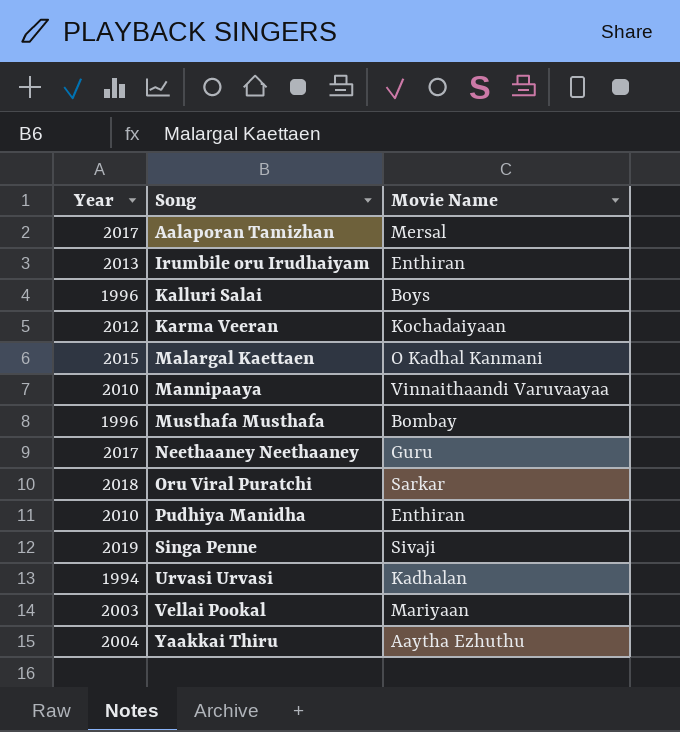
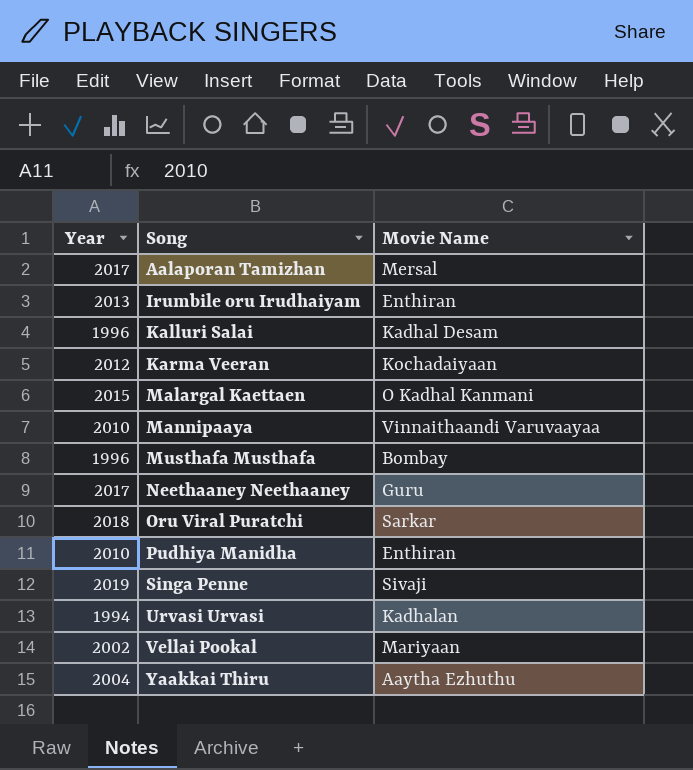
Kalluri Salai | Movie Name: Boys -> Kadhal Desam
Vellai Pookal | Year: 2003 -> 2002

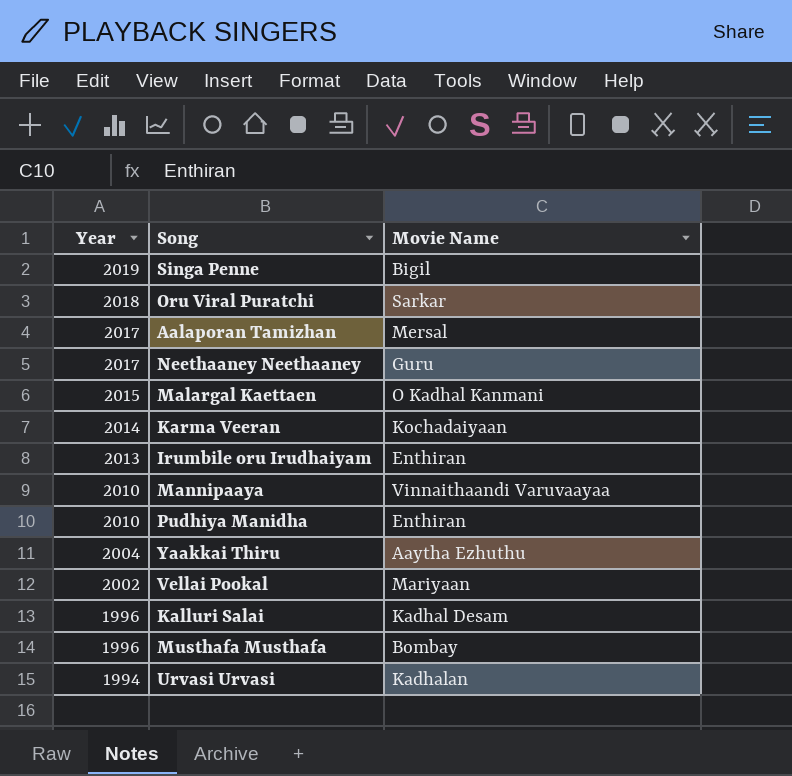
row order: Song ascending -> Year descending
Singa Penne | Movie Name: Sivaji -> Bigil
Karma Veeran | Year: 2012 -> 2014

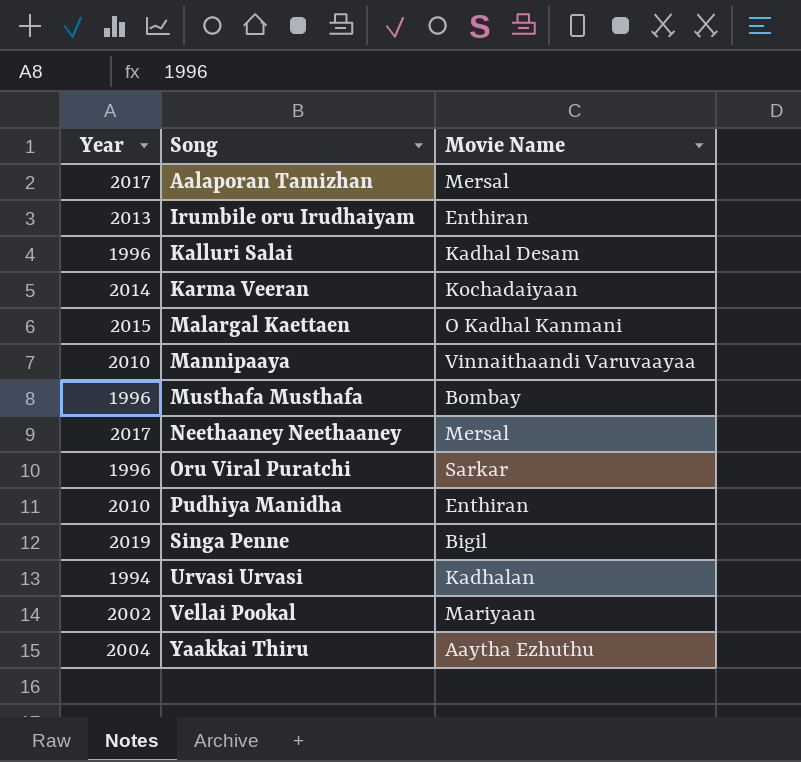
row order: Year descending -> Song ascending
Neethaaney Neethaaney | Movie Name: Guru -> Mersal
Oru Viral Puratchi | Year: 2018 -> 1996

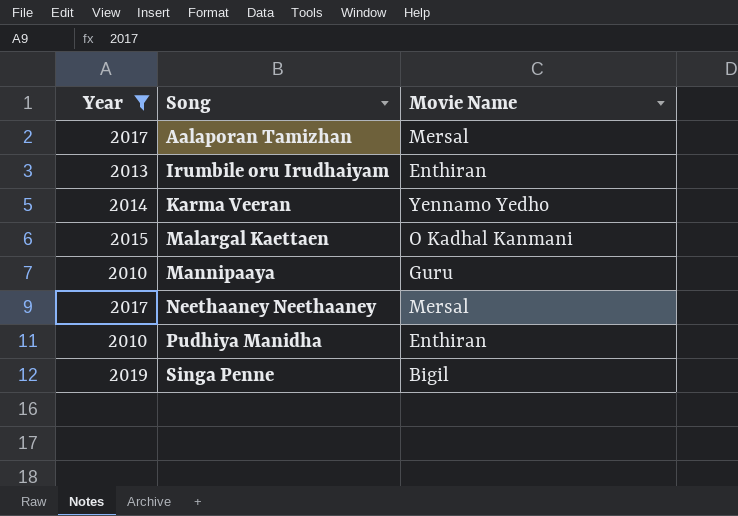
filter: none -> Year >= 2010
Karma Veeran | Movie Name: Kochadaiyaan -> Yennamo Yedho
Mannipaaya | Movie Name: Vinnaithaandi Varuvaayaa -> Guru

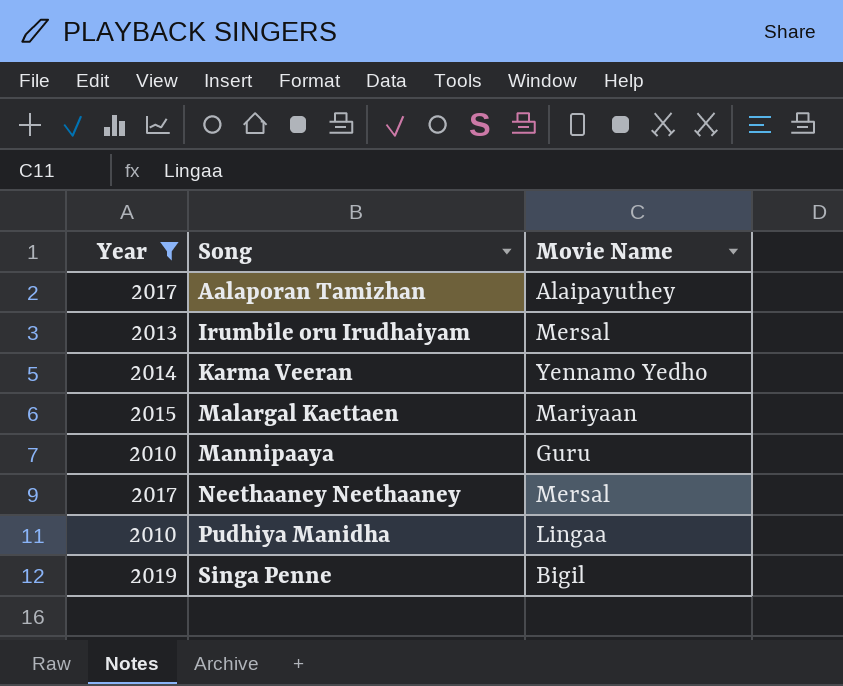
Aalaporan Tamizhan | Movie Name: Mersal -> Alaipayuthey
Irumbile oru Irudhaiyam | Movie Name: Enthiran -> Mersal
Malargal Kaettaen | Movie Name: O Kadhal Kanmani -> Mariyaan
Pudhiya Manidha | Movie Name: Enthiran -> Lingaa

